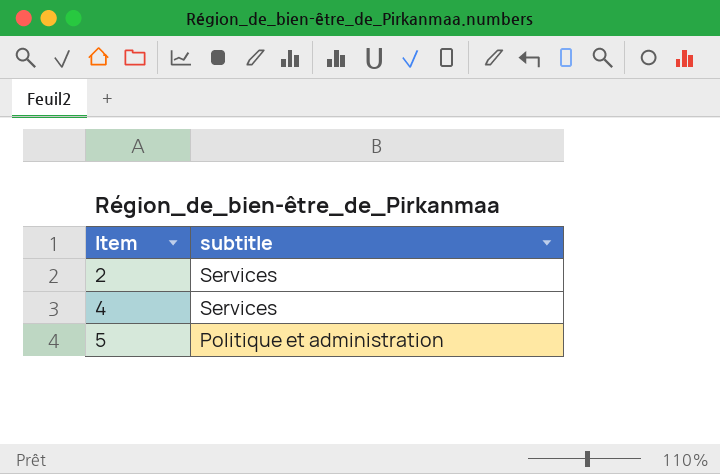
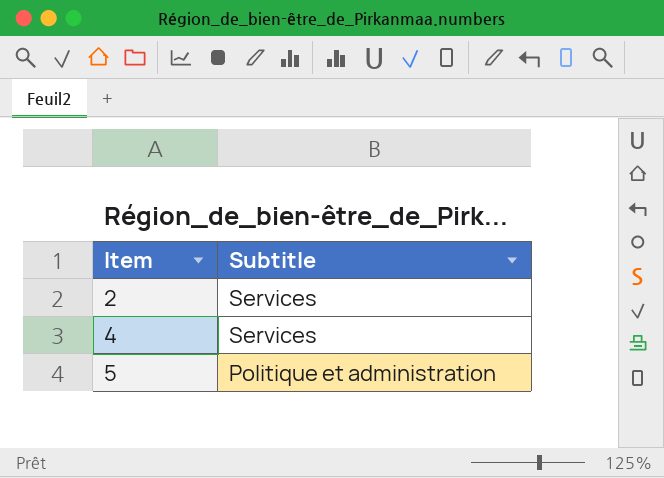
column name: subtitle -> Subtitle

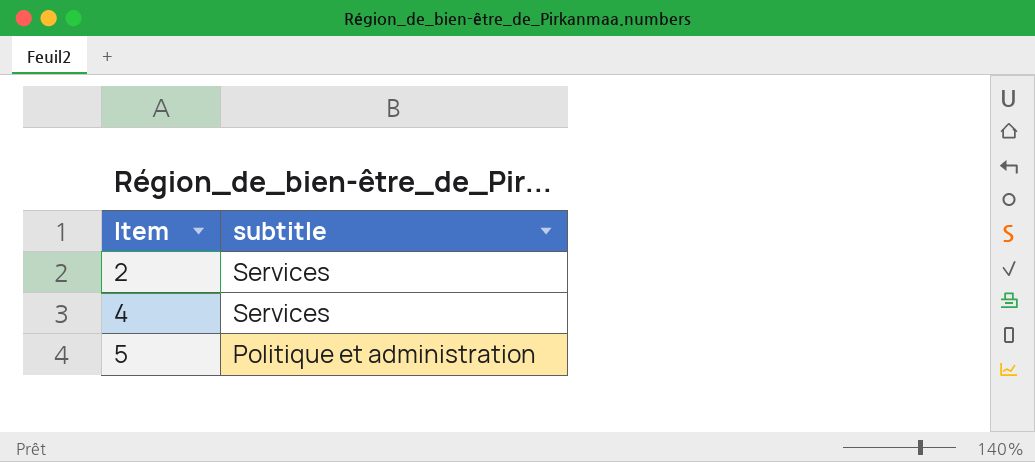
column name: Subtitle -> subtitle

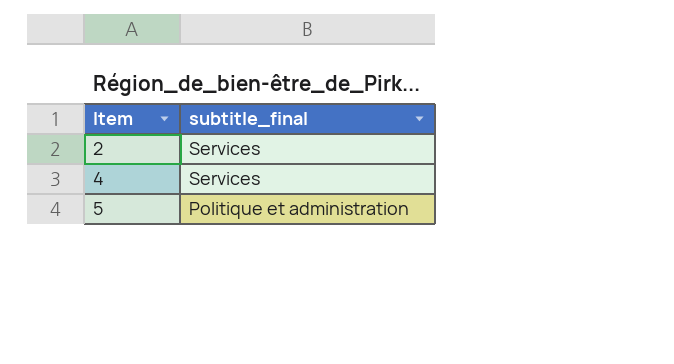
column name: subtitle -> subtitle_final

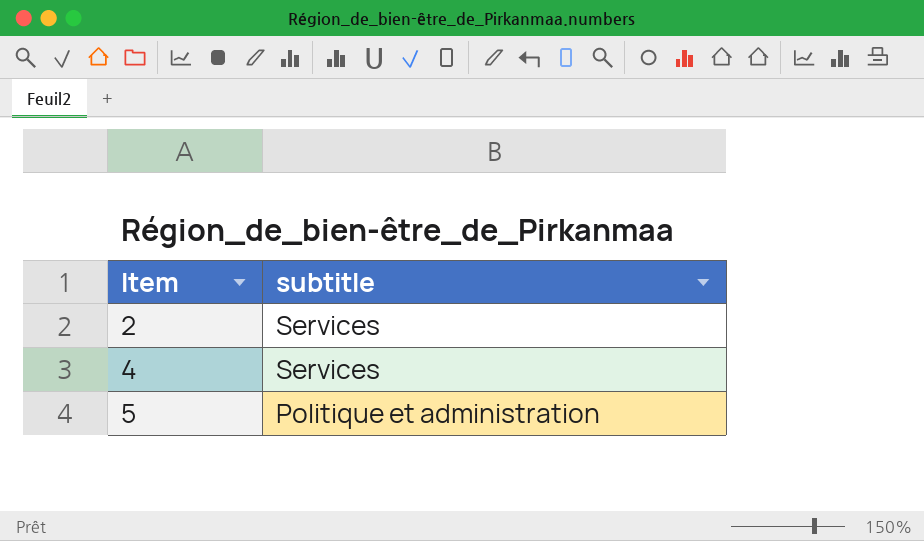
column name: subtitle_final -> subtitle

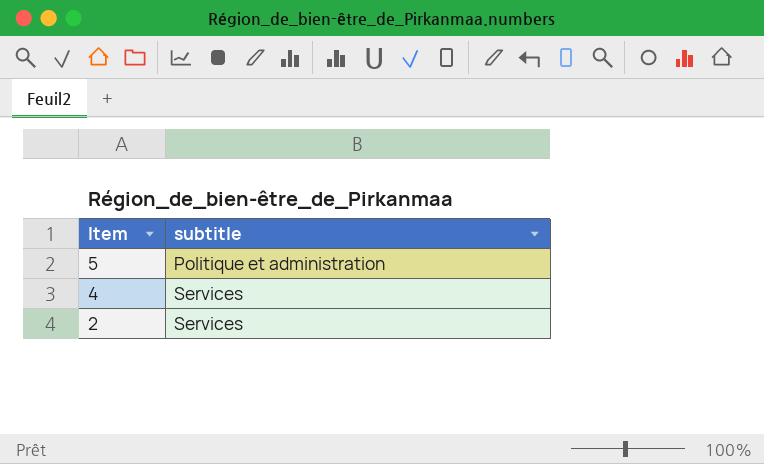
row order: Item ascending -> Item descending

